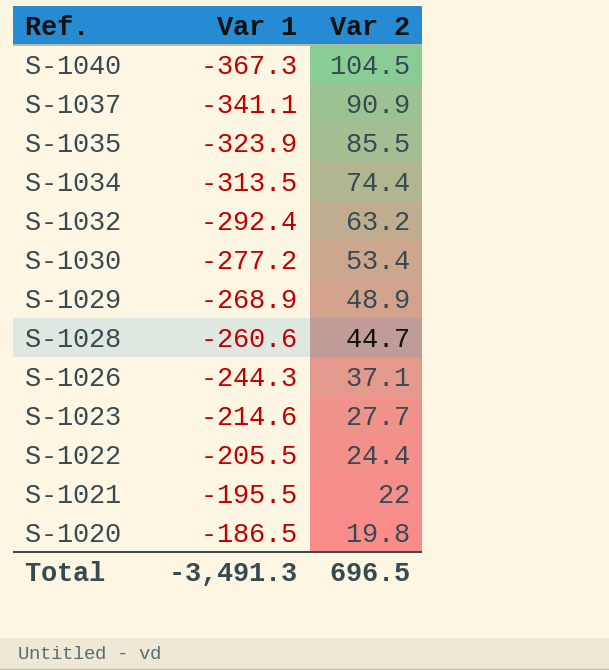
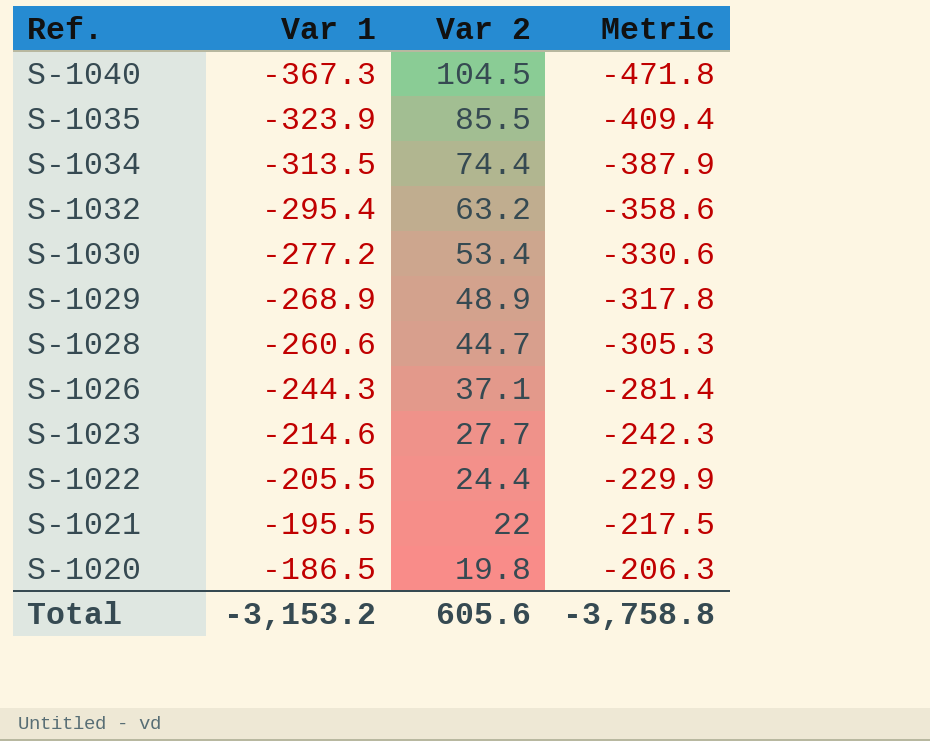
column Metric | formula: none -> [Var 1] - [Var 2]
row S-1037: -341.1 | 90.9 -> none
S-1032 | Var 1: -292.4 -> -295.4
Total | Var 1: -3,491.3 -> -3,153.2
Total | Var 2: 696.5 -> 605.6

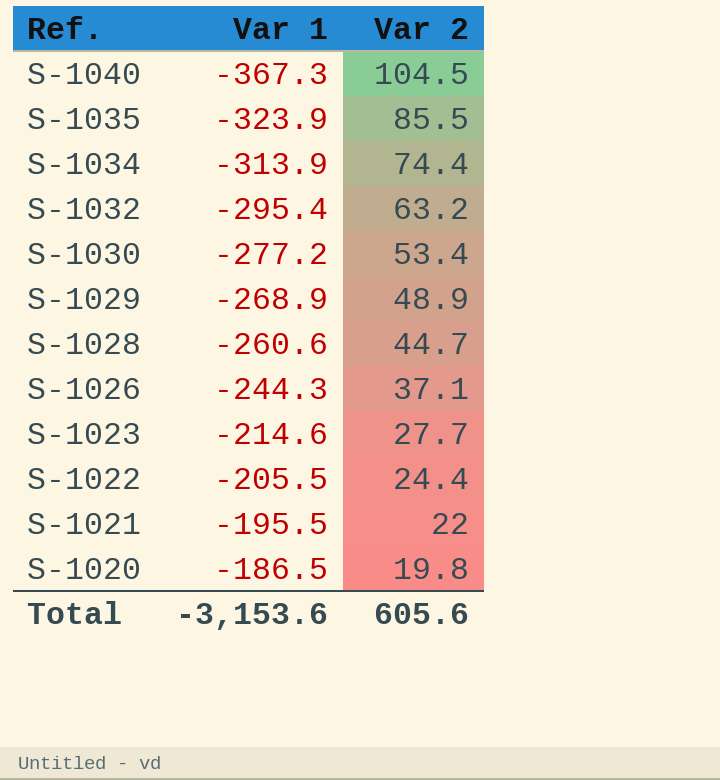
column Metric | formula: [Var 1] - [Var 2] -> none
S-1034 | Var 1: -313.5 -> -313.9
Total | Var 1: -3,153.2 -> -3,153.6

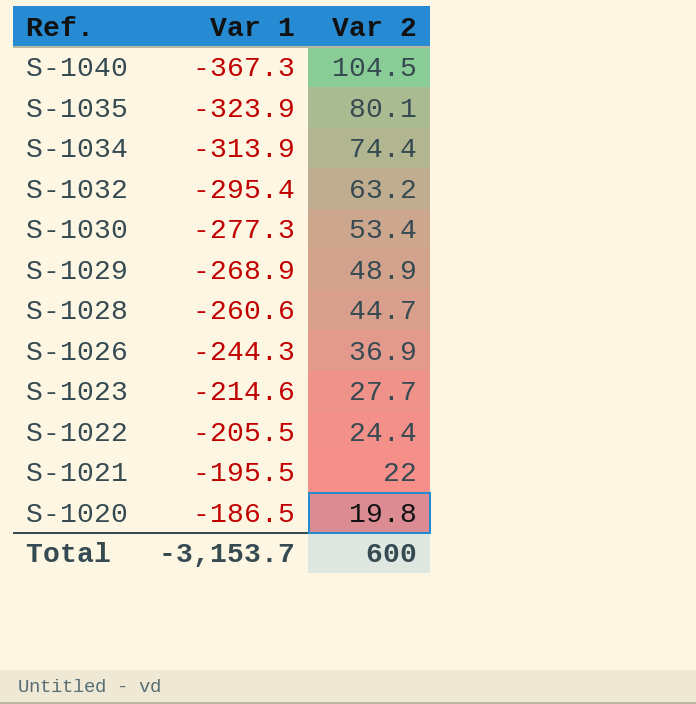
S-1035 | Var 2: 85.5 -> 80.1
S-1030 | Var 1: -277.2 -> -277.3
S-1026 | Var 2: 37.1 -> 36.9
Total | Var 1: -3,153.6 -> -3,153.7
Total | Var 2: 605.6 -> 600

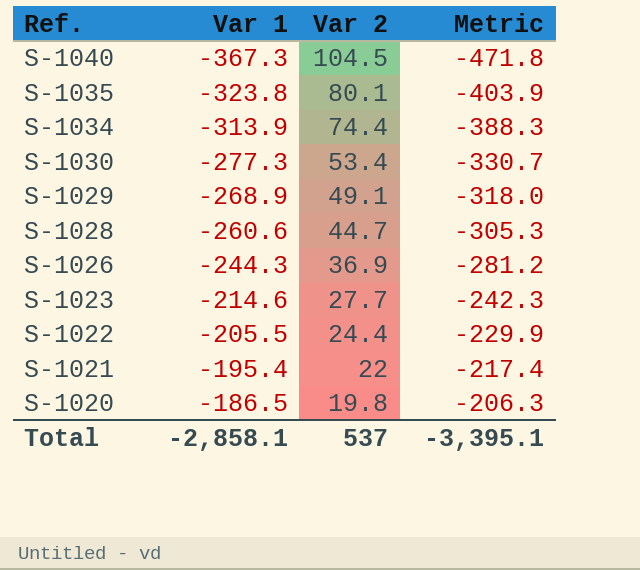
column Metric | formula: none -> [Var 1] - [Var 2]
row S-1032: -295.4 | 63.2 -> none
S-1035 | Var 1: -323.9 -> -323.8
S-1029 | Var 2: 48.9 -> 49.1
S-1021 | Var 1: -195.5 -> -195.4
Total | Var 1: -3,153.7 -> -2,858.1
Total | Var 2: 600 -> 537

